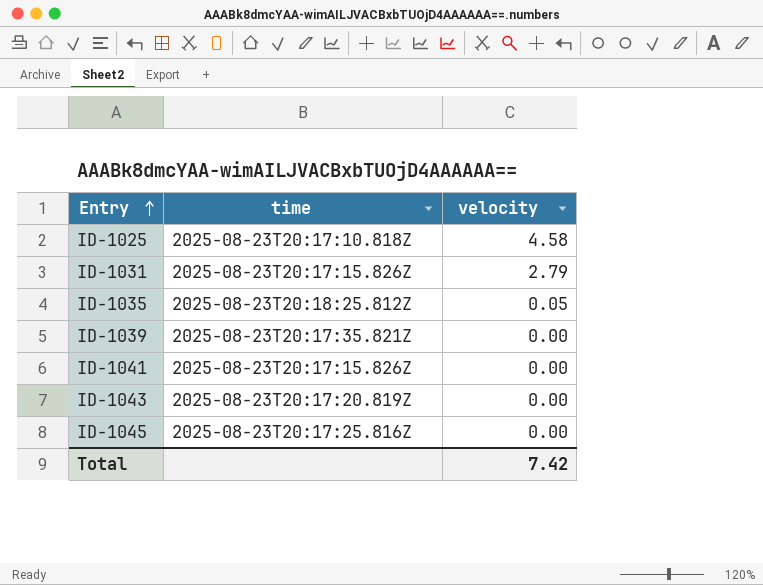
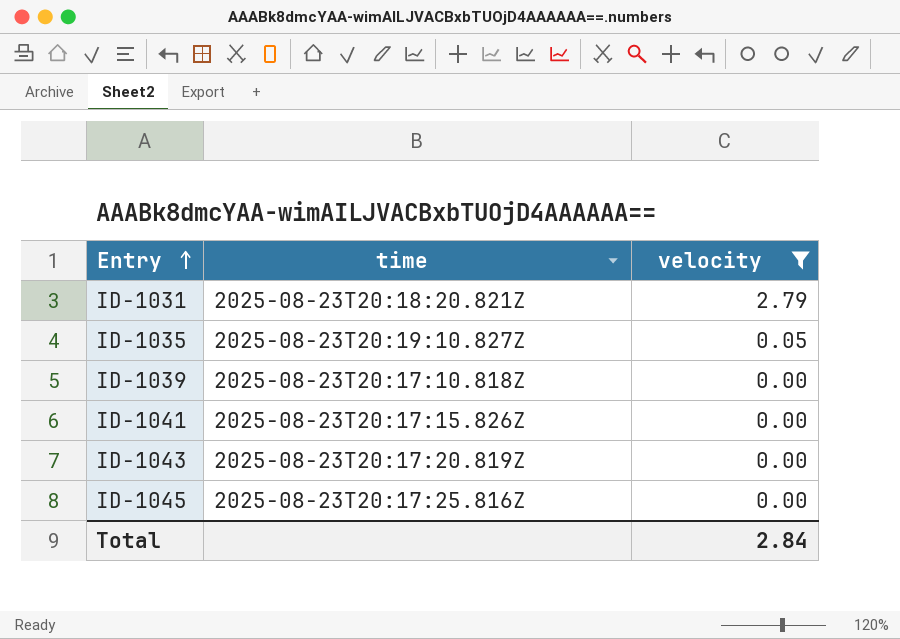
filter: none -> velocity != 4.58
ID-1031 | time: 2025-08-23T20:17:15.826Z -> 2025-08-23T20:18:20.821Z
ID-1035 | time: 2025-08-23T20:18:25.812Z -> 2025-08-23T20:19:10.827Z
ID-1039 | time: 2025-08-23T20:17:35.821Z -> 2025-08-23T20:17:10.818Z
Total | velocity: 7.42 -> 2.84

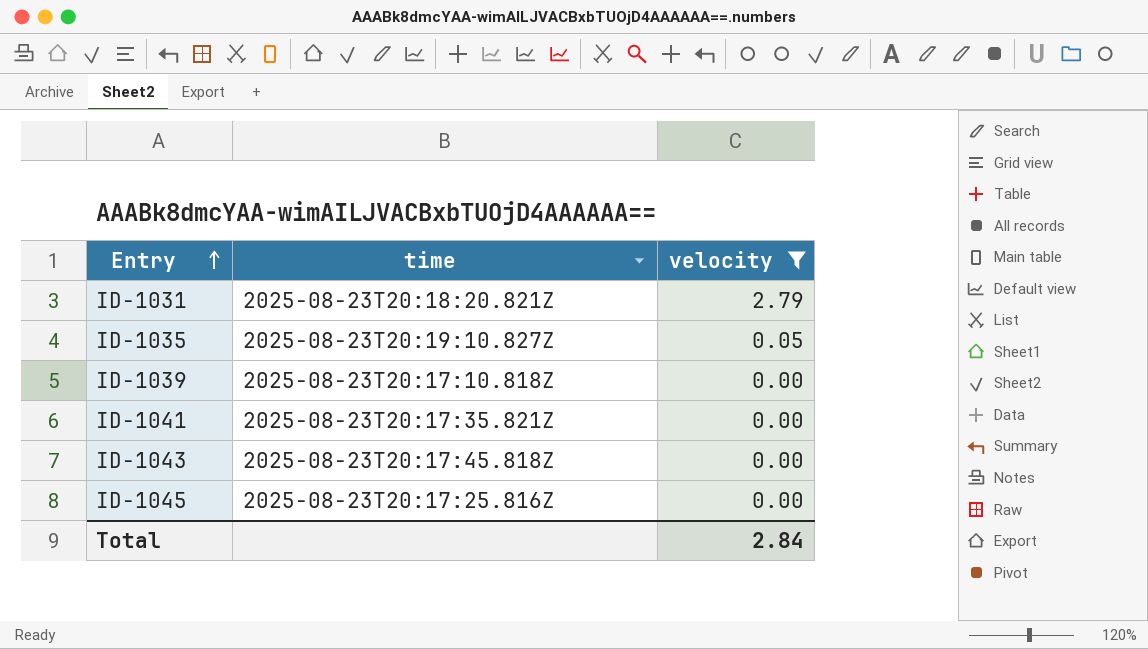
ID-1041 | time: 2025-08-23T20:17:15.826Z -> 2025-08-23T20:17:35.821Z
ID-1043 | time: 2025-08-23T20:17:20.819Z -> 2025-08-23T20:17:45.818Z

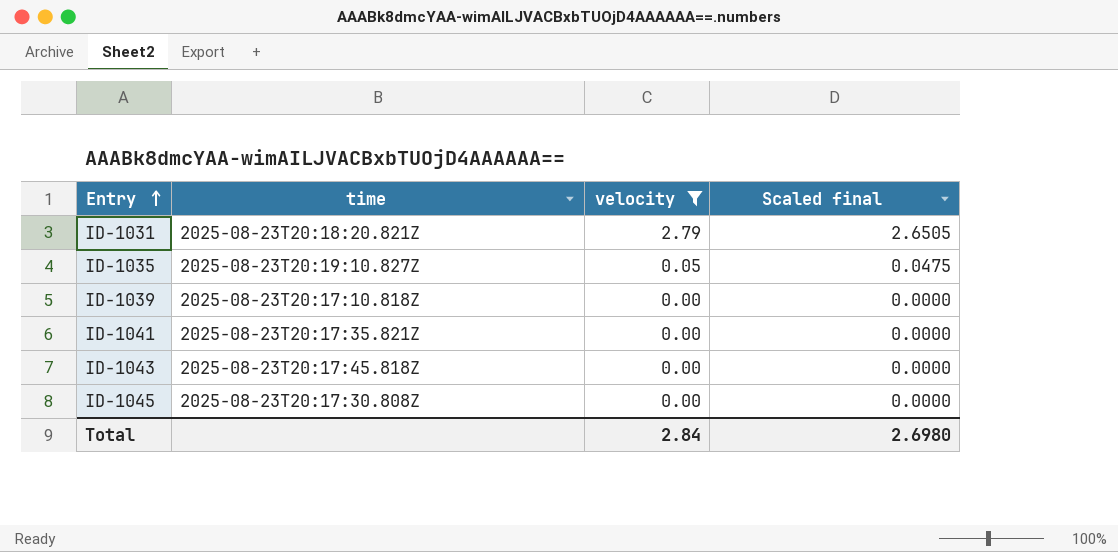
column Scaled final | formula: none -> [velocity] * 0.95
ID-1045 | time: 2025-08-23T20:17:25.816Z -> 2025-08-23T20:17:30.808Z

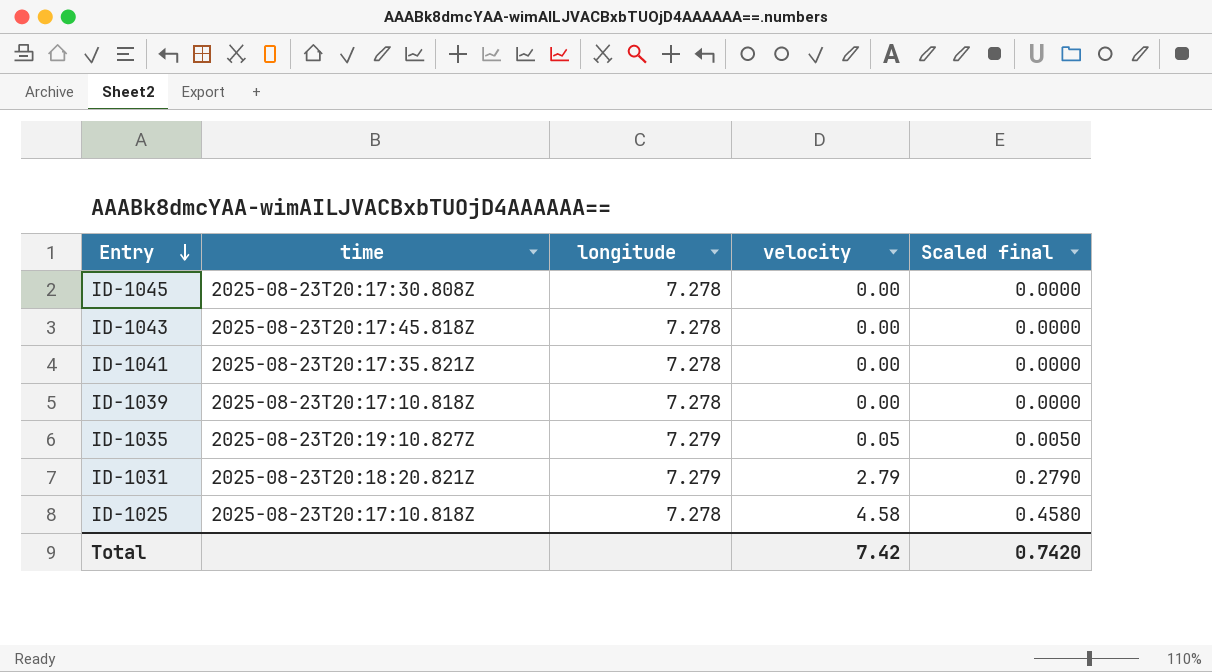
filter: velocity != 4.58 -> none
row order: Entry ascending -> Entry descending
column longitude | position: none -> 3
column Scaled final | formula: [velocity] * 0.95 -> [velocity] * 0.1
Total | velocity: 2.84 -> 7.42
Total | Scaled final: 2.6980 -> 0.7420

